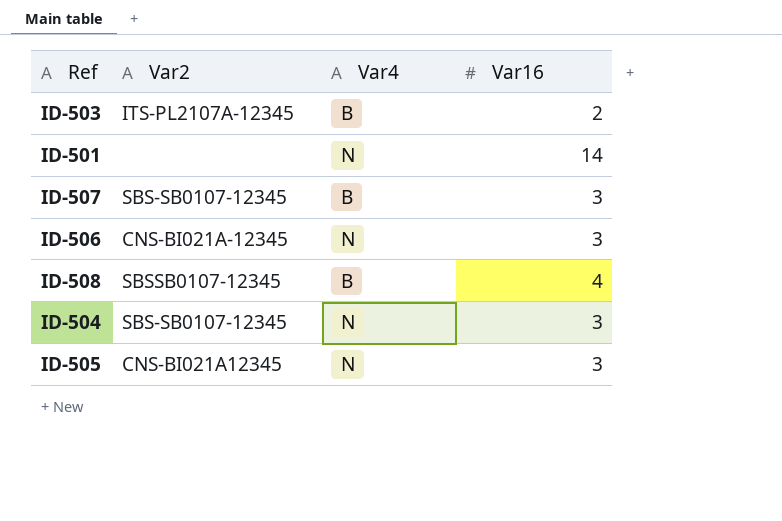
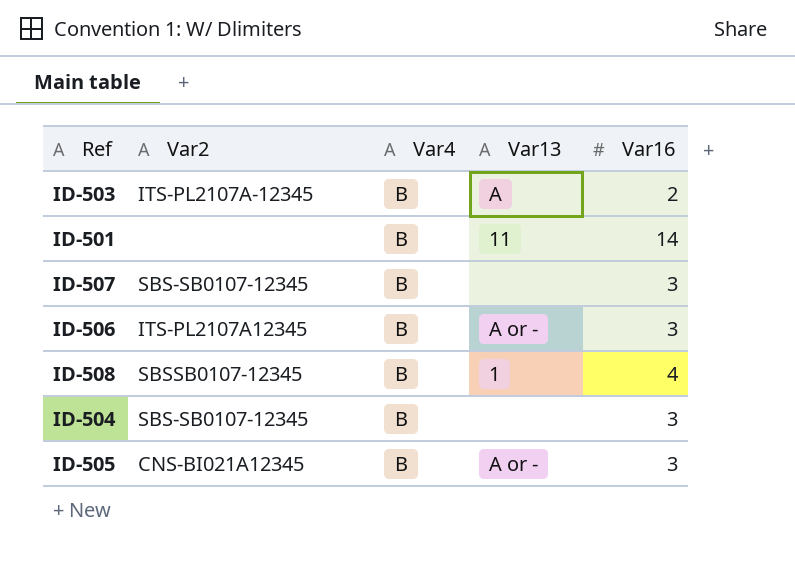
column Var13 | position: none -> 4
ID-501 | Var4: N -> B
ID-506 | Var2: CNS-BI021A-12345 -> ITS-PL2107A12345
ID-506 | Var4: N -> B
ID-504 | Var4: N -> B
ID-505 | Var4: N -> B

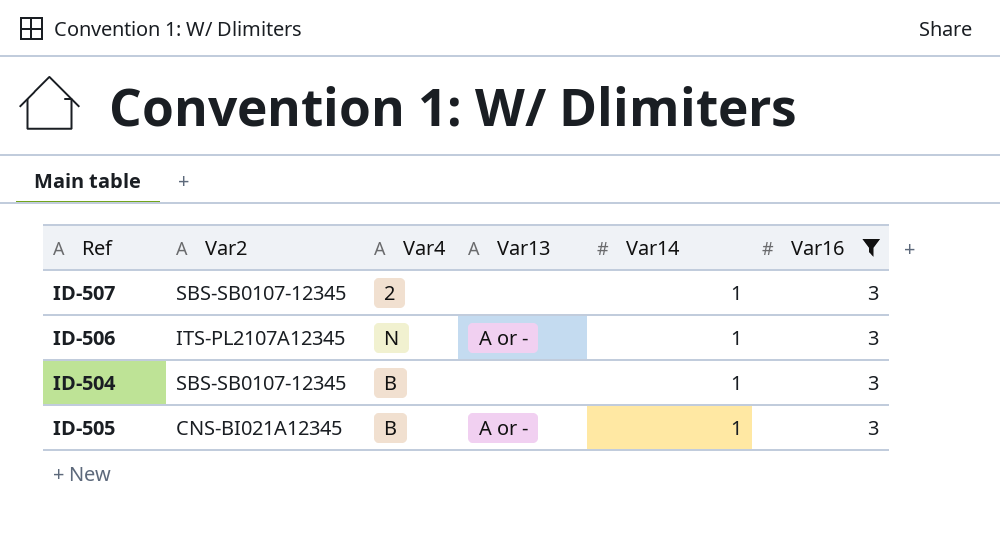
filter: none -> Var16 = 3
column Var14 | position: none -> 5
ID-507 | Var4: B -> 2
ID-506 | Var4: B -> N

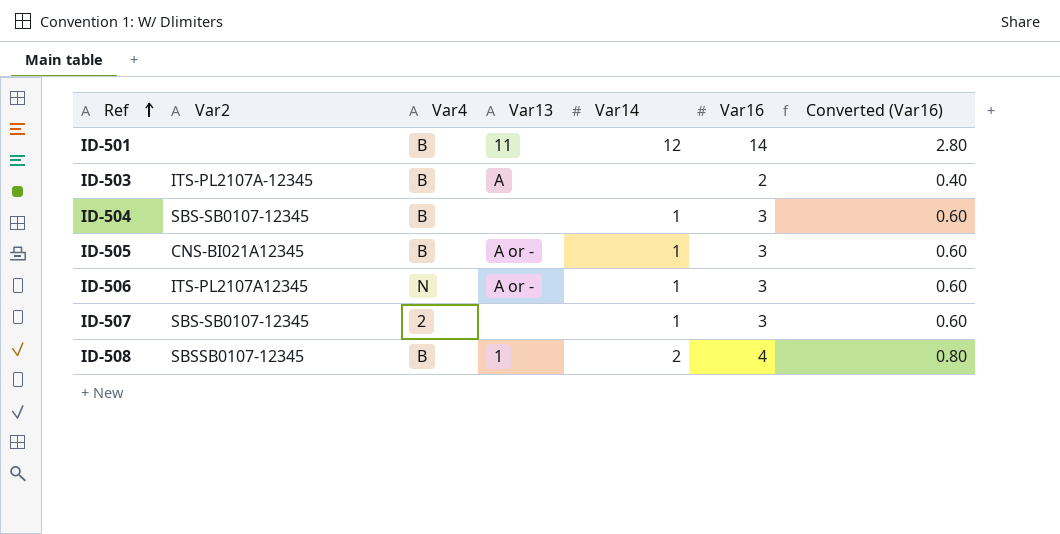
filter: Var16 = 3 -> none
row order: none -> Ref ascending
column Converted (Var16) | formula: none -> [Var16] * 0.2

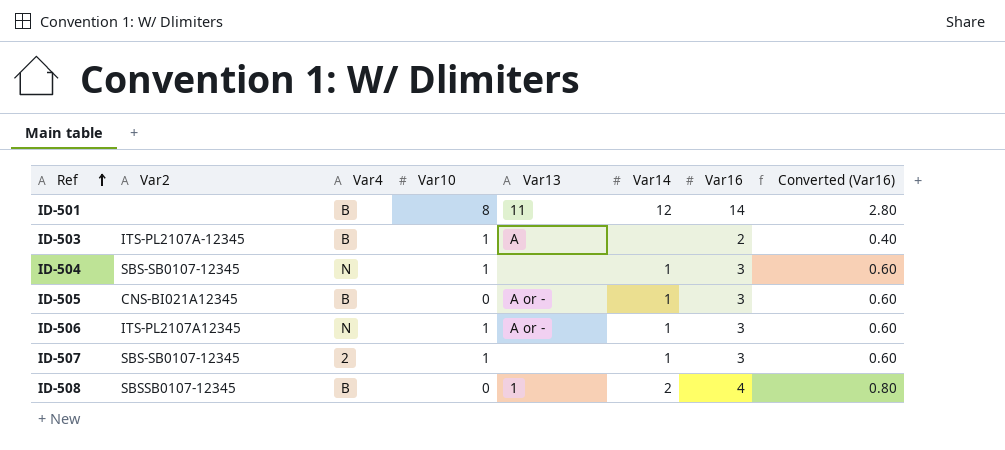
column Var10 | position: none -> 4
ID-504 | Var4: B -> N

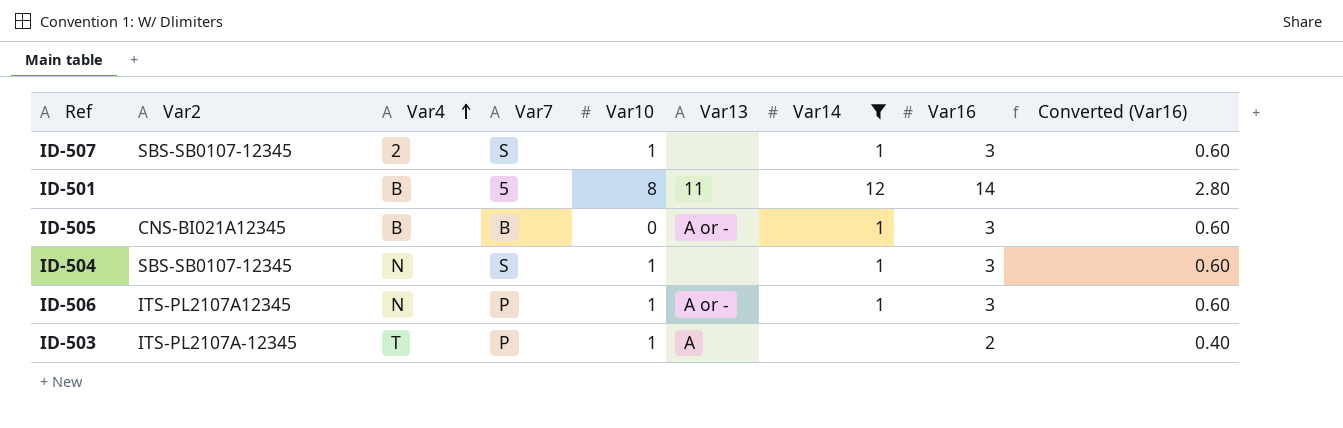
filter: none -> Var14 != 2
row order: Ref ascending -> Var4 ascending
column Var7 | position: none -> 4
ID-503 | Var4: B -> T

